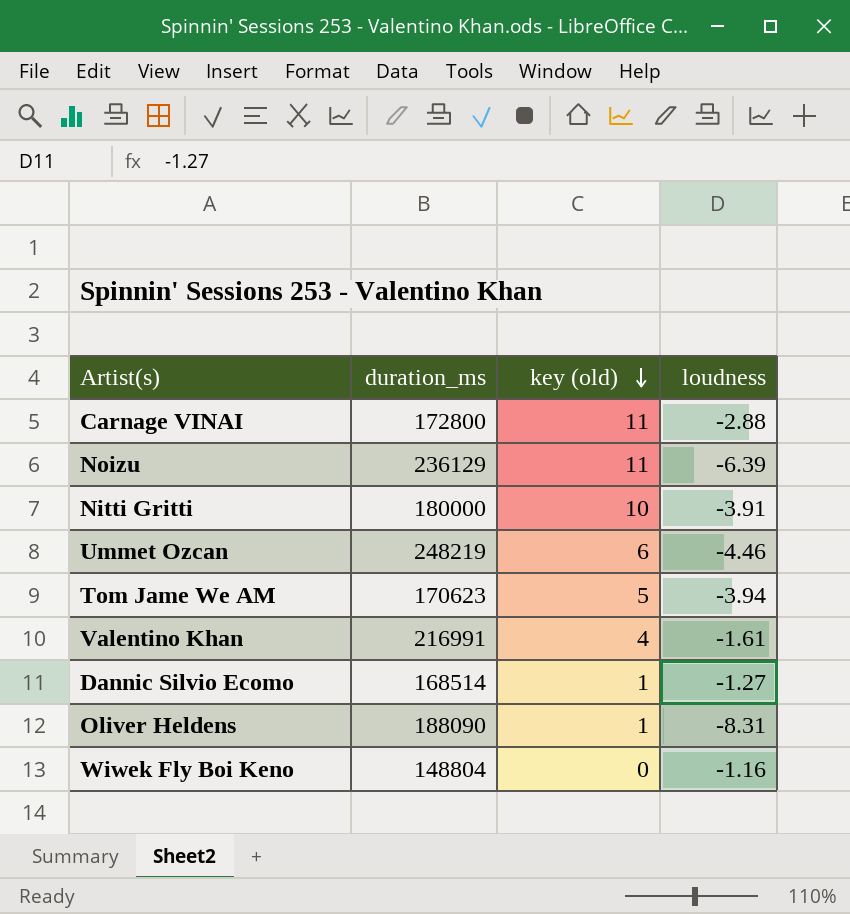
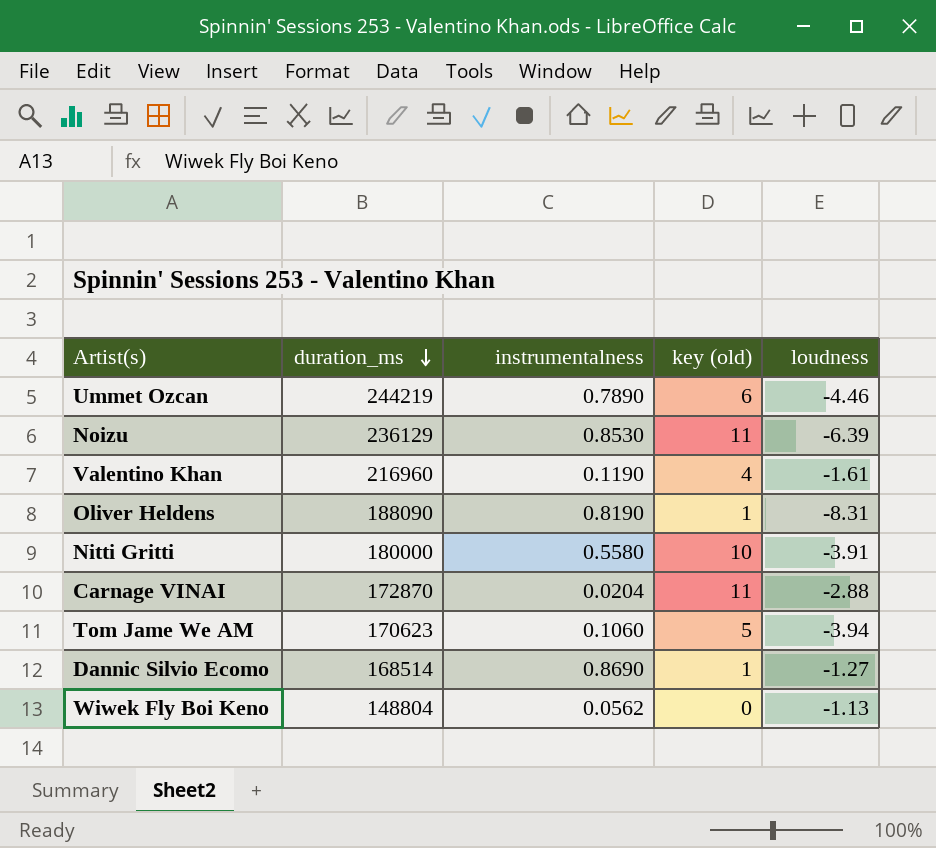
row order: key (old) descending -> duration_ms descending
column instrumentalness | position: none -> 3
Ummet Ozcan | duration_ms: 248219 -> 244219
Valentino Khan | duration_ms: 216991 -> 216960
Carnage VINAI | duration_ms: 172800 -> 172870
Wiwek Fly Boi Keno | loudness: -1.16 -> -1.13

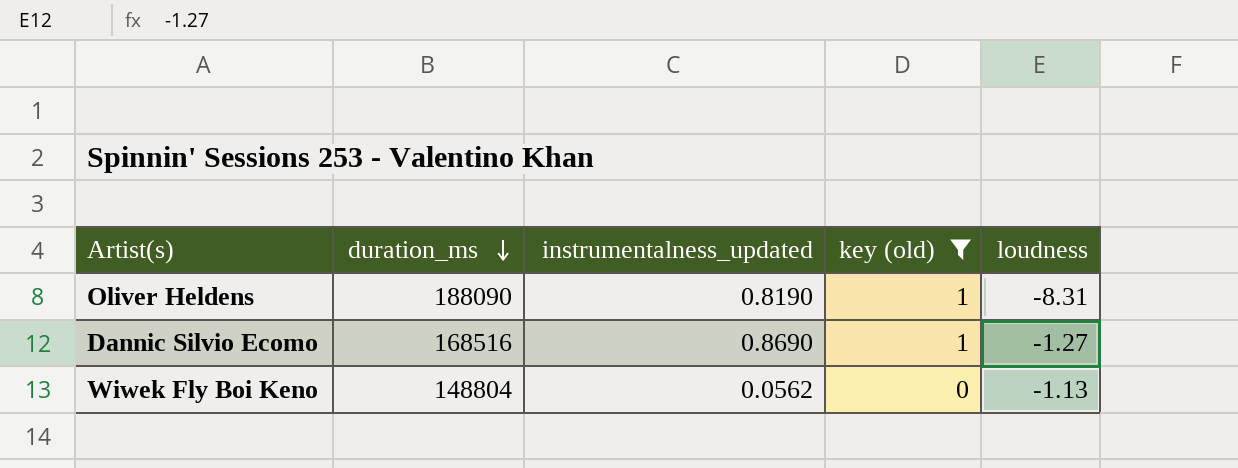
filter: none -> key (old) <= 1
column name: instrumentalness -> instrumentalness_updated
Dannic Silvio Ecomo | duration_ms: 168514 -> 168516

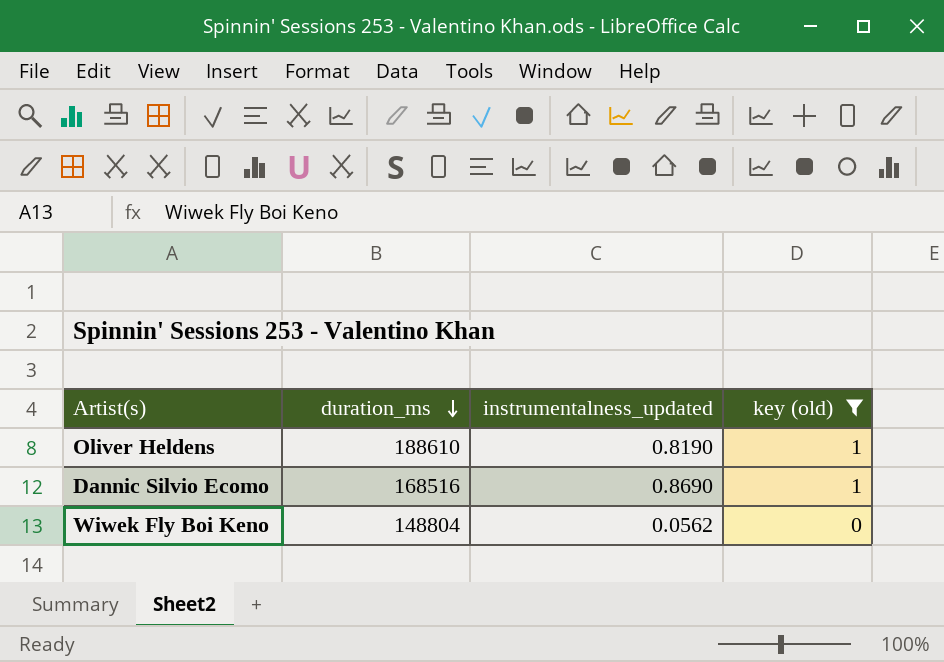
column loudness | position: 5 -> none
Oliver Heldens | duration_ms: 188090 -> 188610

